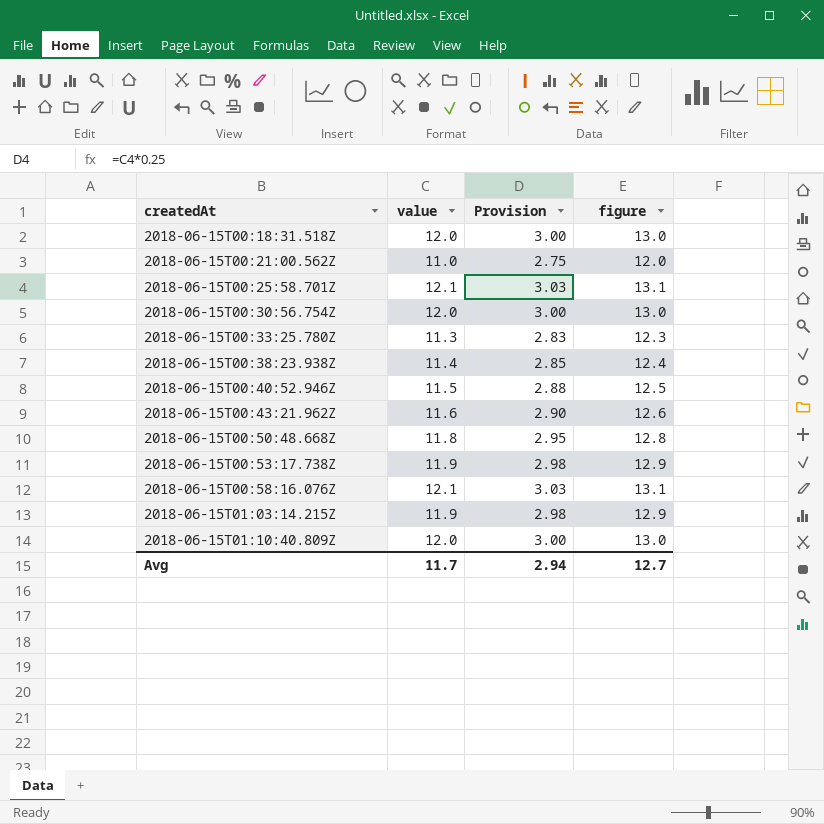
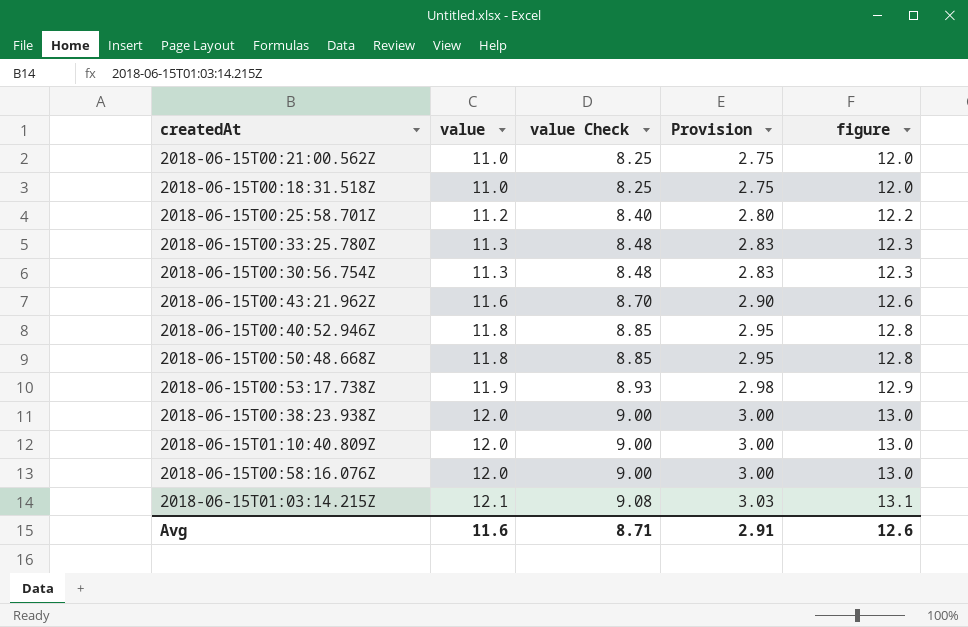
row order: createdAt ascending -> value ascending
column value Check | formula: none -> [value] * 0.75
2018-06-15T00:18:31.518Z | value: 12.0 -> 11.0
2018-06-15T00:18:31.518Z | Provision: 3.00 -> 2.75
2018-06-15T00:18:31.518Z | figure: 13.0 -> 12.0
2018-06-15T00:25:58.701Z | value: 12.1 -> 11.2
2018-06-15T00:25:58.701Z | Provision: 3.03 -> 2.80
2018-06-15T00:25:58.701Z | figure: 13.1 -> 12.2
2018-06-15T00:30:56.754Z | value: 12.0 -> 11.3
2018-06-15T00:30:56.754Z | Provision: 3.00 -> 2.83
2018-06-15T00:30:56.754Z | figure: 13.0 -> 12.3
2018-06-15T00:40:52.946Z | value: 11.5 -> 11.8
2018-06-15T00:40:52.946Z | Provision: 2.88 -> 2.95
2018-06-15T00:40:52.946Z | figure: 12.5 -> 12.8
2018-06-15T00:38:23.938Z | value: 11.4 -> 12.0
2018-06-15T00:38:23.938Z | Provision: 2.85 -> 3.00
2018-06-15T00:38:23.938Z | figure: 12.4 -> 13.0
2018-06-15T00:58:16.076Z | value: 12.1 -> 12.0
2018-06-15T00:58:16.076Z | Provision: 3.03 -> 3.00
2018-06-15T00:58:16.076Z | figure: 13.1 -> 13.0
2018-06-15T01:03:14.215Z | value: 11.9 -> 12.1
2018-06-15T01:03:14.215Z | Provision: 2.98 -> 3.03
2018-06-15T01:03:14.215Z | figure: 12.9 -> 13.1
Avg | value: 11.7 -> 11.6
Avg | Provision: 2.94 -> 2.91
Avg | figure: 12.7 -> 12.6

